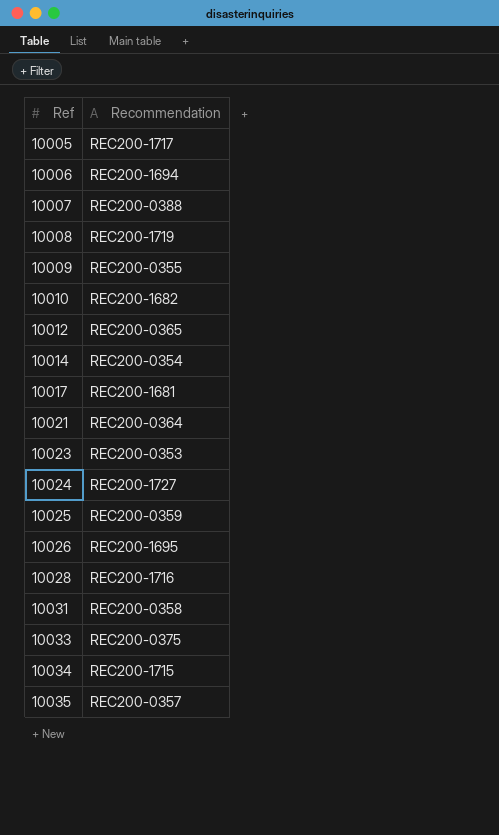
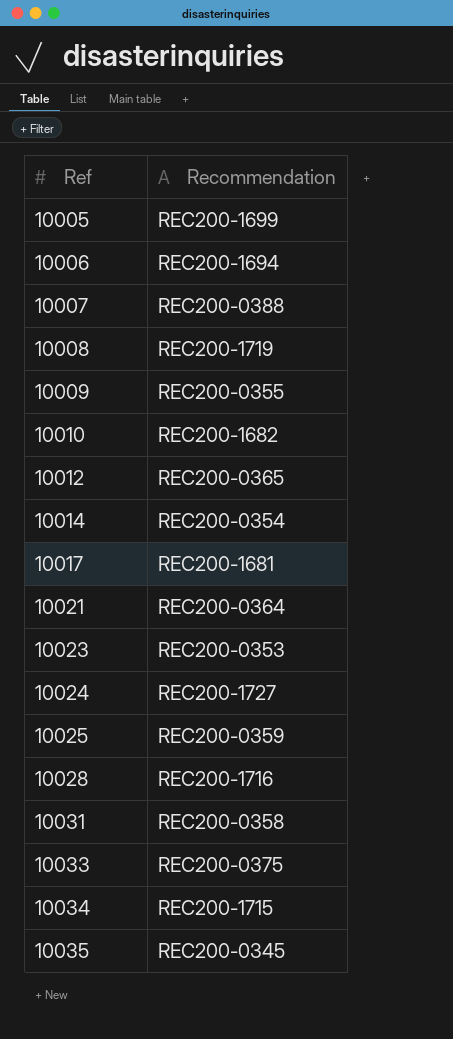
row 10026: REC200-1695 -> none
10005 | Recommendation: REC200-1717 -> REC200-1699
10035 | Recommendation: REC200-0357 -> REC200-0345

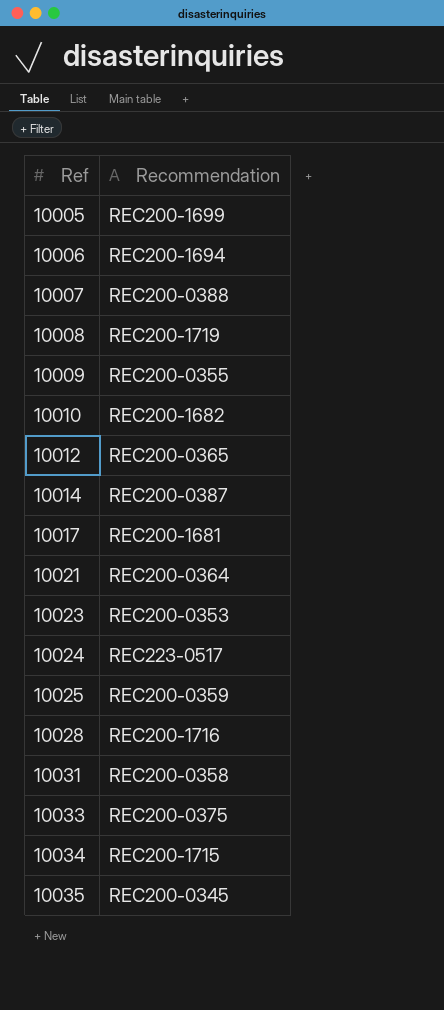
10014 | Recommendation: REC200-0354 -> REC200-0387
10024 | Recommendation: REC200-1727 -> REC223-0517

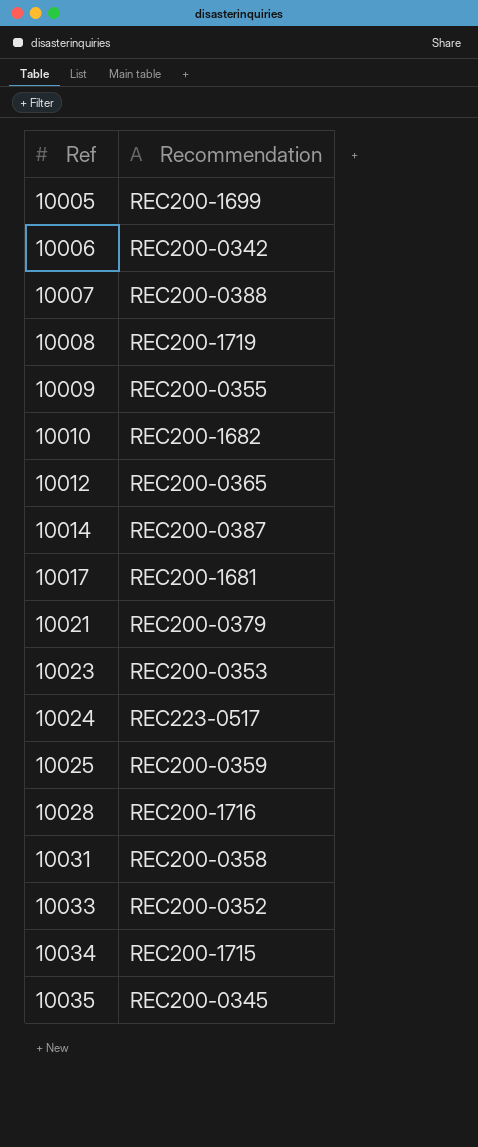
10006 | Recommendation: REC200-1694 -> REC200-0342
10021 | Recommendation: REC200-0364 -> REC200-0379
10033 | Recommendation: REC200-0375 -> REC200-0352

